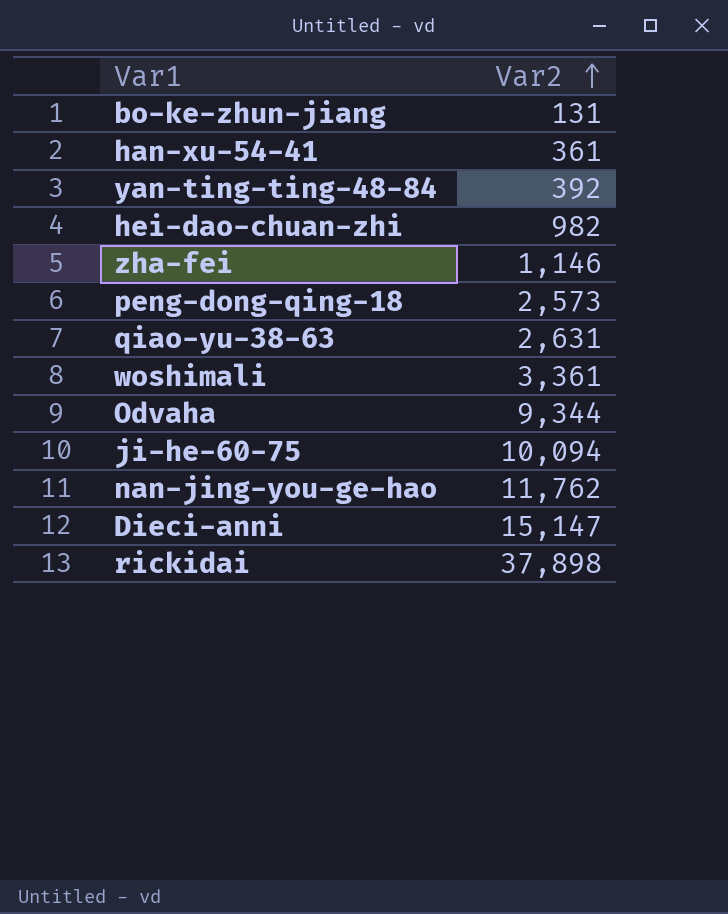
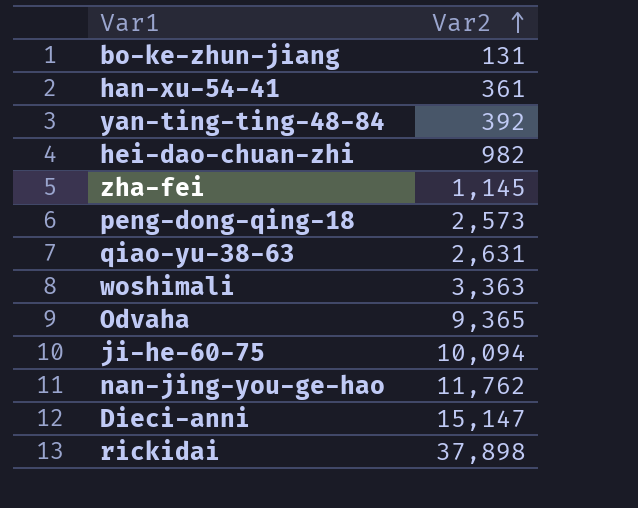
zha-fei | Var2: 1,146 -> 1,145
woshimali | Var2: 3,361 -> 3,363
Odvaha | Var2: 9,344 -> 9,365

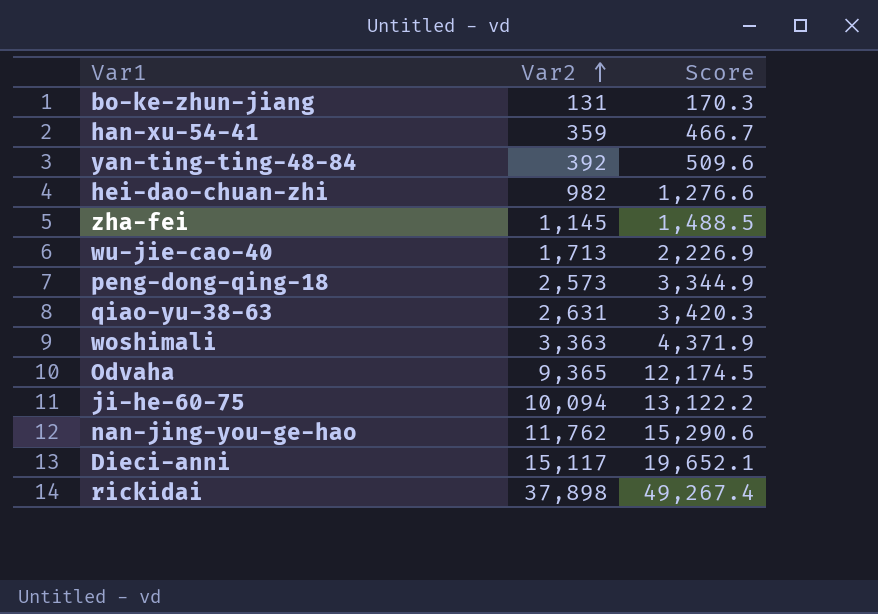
column Score | formula: none -> [Var2] * 1.3
han-xu-54-41 | Var2: 361 -> 359
row wu-jie-cao-40: none -> 1,713 | 2,226.9
Dieci-anni | Var2: 15,147 -> 15,117

